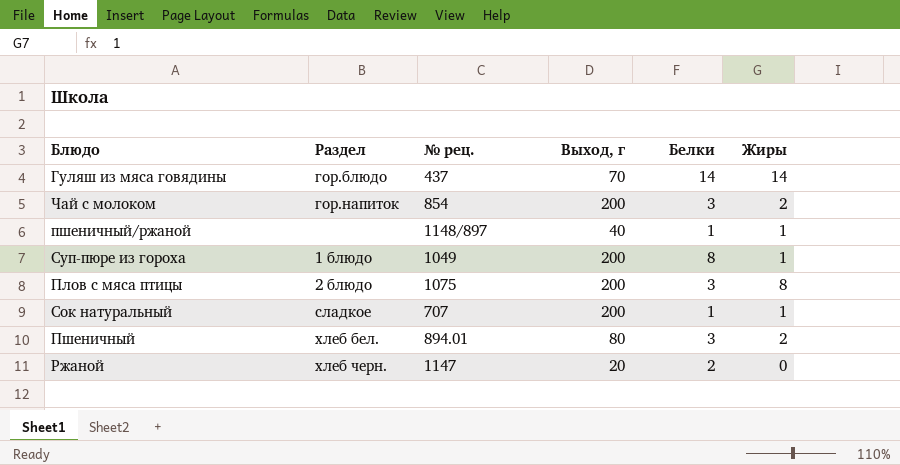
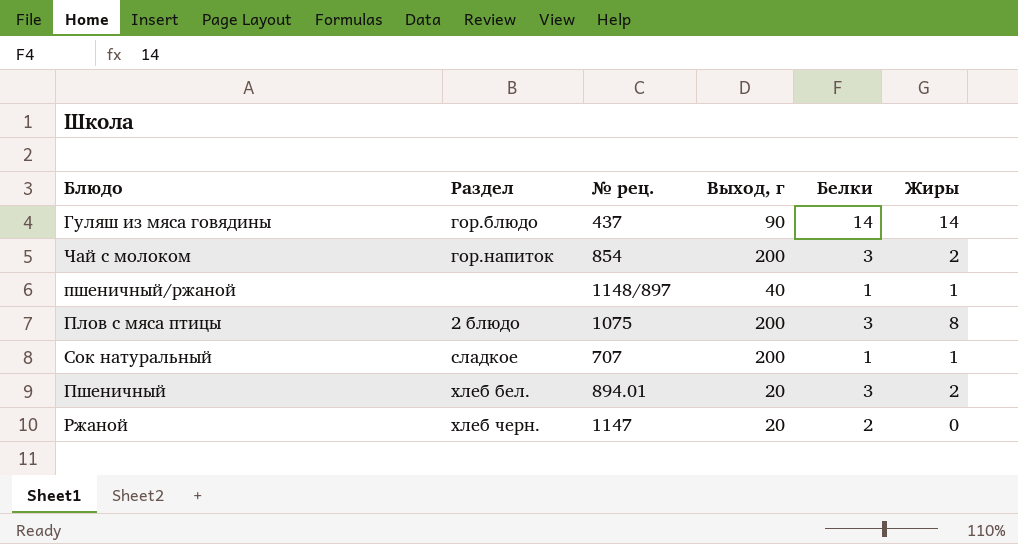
row Суп-пюре из гороха: 1 блюдо | 1049 | 200 | 8 | 1 -> none
Гуляш из мяса говядины | Выход, г: 70 -> 90
Пшеничный | Выход, г: 80 -> 20

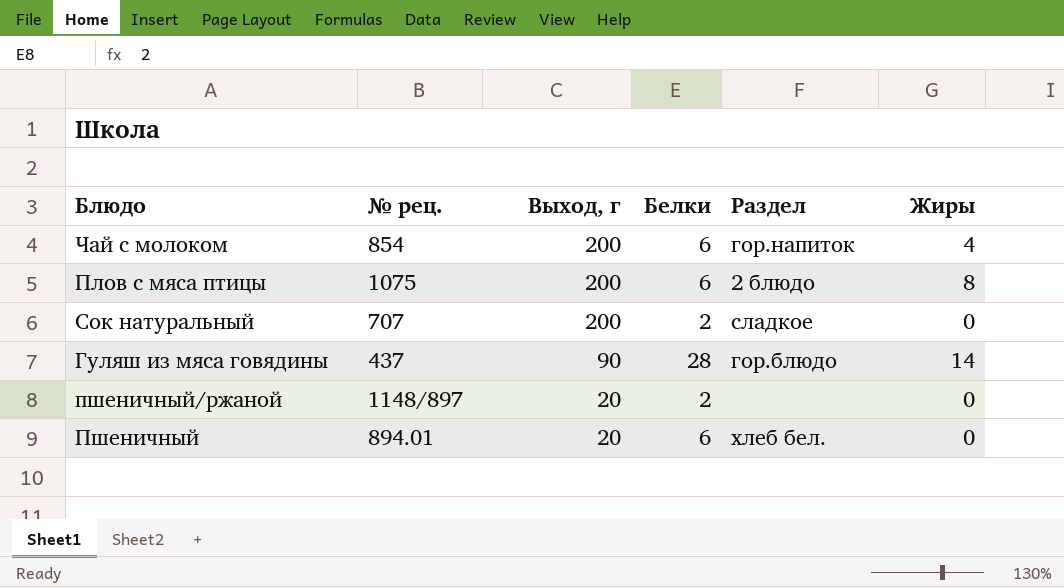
row order: none -> Выход, г descending
column Раздел | position: 2 -> 5
row Ржаной: хлеб черн. | 1147 | 20 | 2 | 0 -> none
Чай с молоком | Белки: 3 -> 6
Чай с молоком | Жиры: 2 -> 4
Плов с мяса птицы | Белки: 3 -> 6
Сок натуральный | Белки: 1 -> 2
Сок натуральный | Жиры: 1 -> 0
Гуляш из мяса говядины | Белки: 14 -> 28
пшеничный/ржаной | Выход, г: 40 -> 20
пшеничный/ржаной | Белки: 1 -> 2
пшеничный/ржаной | Жиры: 1 -> 0
Пшеничный | Белки: 3 -> 6
Пшеничный | Жиры: 2 -> 0

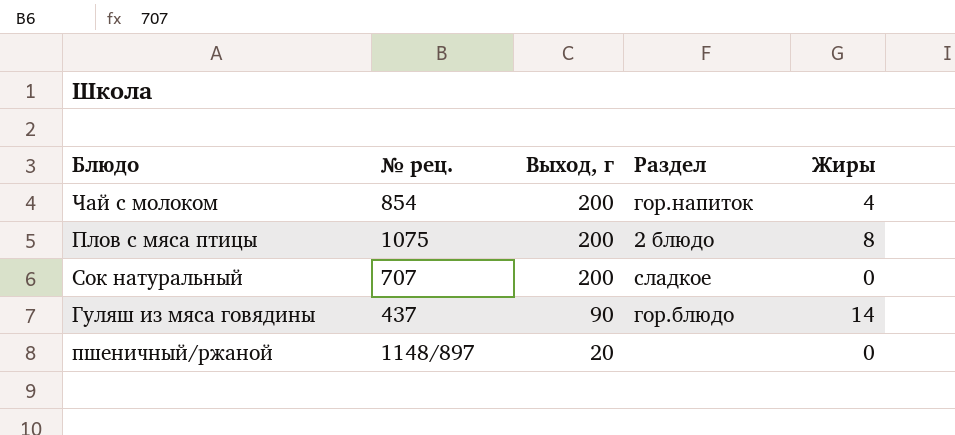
column Белки | position: 4 -> none
row Пшеничный: 894.01 | 20 | 6 | хлеб бел. | 0 -> none

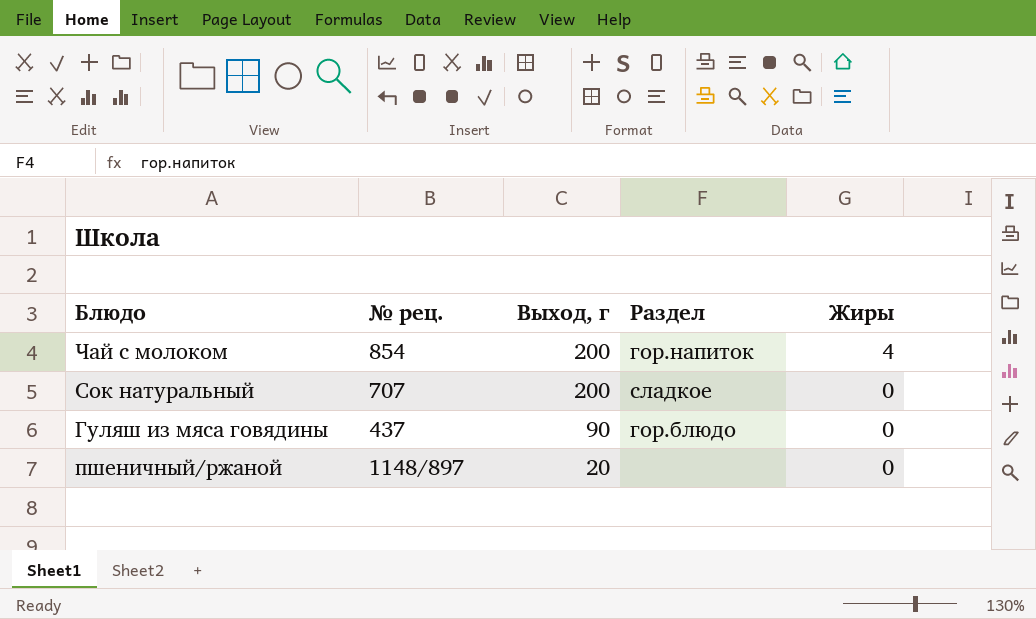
row Плов с мяса птицы: 1075 | 200 | 2 блюдо | 8 -> none
Гуляш из мяса говядины | Жиры: 14 -> 0

